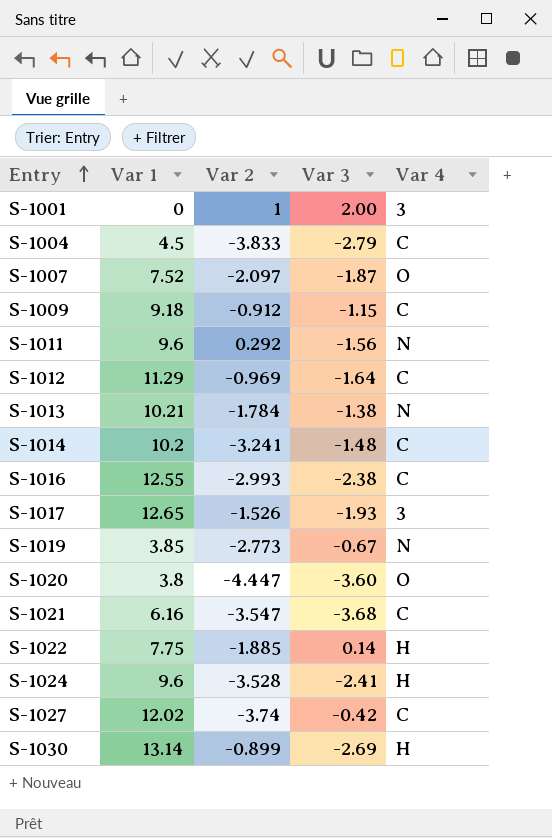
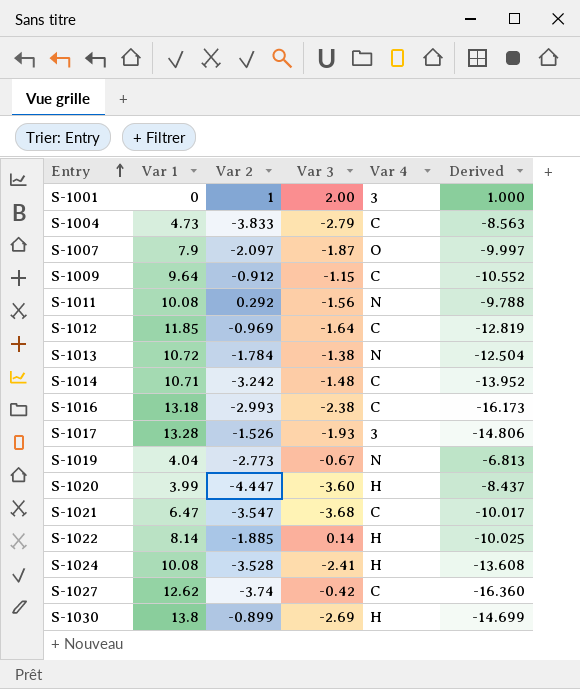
column Derived | formula: none -> [Var 2] - [Var 1]
S-1004 | Var 1: 4.5 -> 4.73
S-1007 | Var 1: 7.52 -> 7.9
S-1009 | Var 1: 9.18 -> 9.64
S-1011 | Var 1: 9.6 -> 10.08
S-1012 | Var 1: 11.29 -> 11.85
S-1013 | Var 1: 10.21 -> 10.72
S-1014 | Var 1: 10.2 -> 10.71
S-1014 | Var 2: -3.241 -> -3.242
S-1016 | Var 1: 12.55 -> 13.18
S-1017 | Var 1: 12.65 -> 13.28
S-1019 | Var 1: 3.85 -> 4.04
S-1020 | Var 1: 3.8 -> 3.99
S-1020 | Var 4: O -> H
S-1021 | Var 1: 6.16 -> 6.47
S-1022 | Var 1: 7.75 -> 8.14
S-1024 | Var 1: 9.6 -> 10.08
S-1027 | Var 1: 12.02 -> 12.62
S-1030 | Var 1: 13.14 -> 13.8

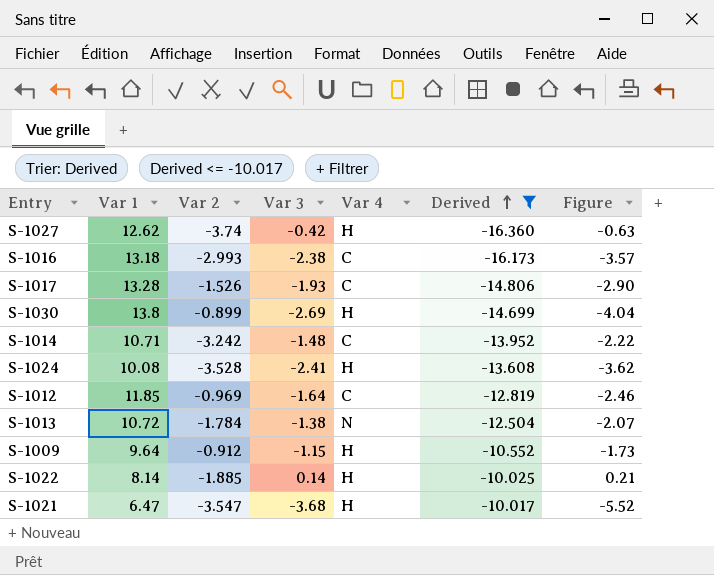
filter: none -> Derived <= -10.017
row order: Entry ascending -> Derived ascending
column Figure | formula: none -> [Var 3] * 1.5
S-1027 | Var 4: C -> H
S-1017 | Var 4: 3 -> C
S-1009 | Var 4: C -> H
S-1021 | Var 4: C -> H

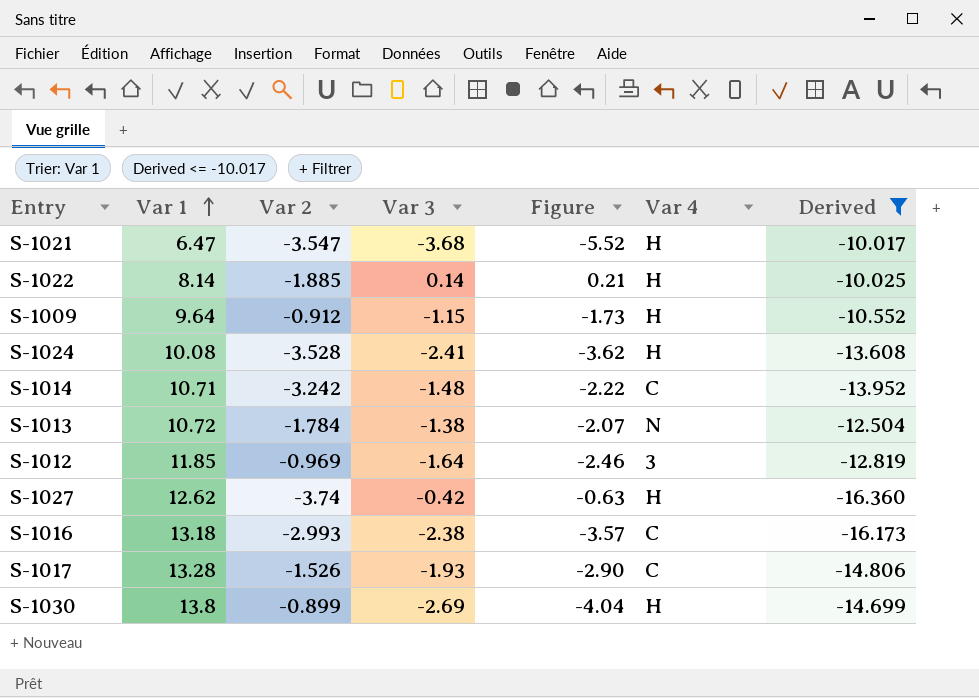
row order: Derived ascending -> Var 1 ascending
column Figure | position: 7 -> 5
S-1012 | Var 4: C -> 3

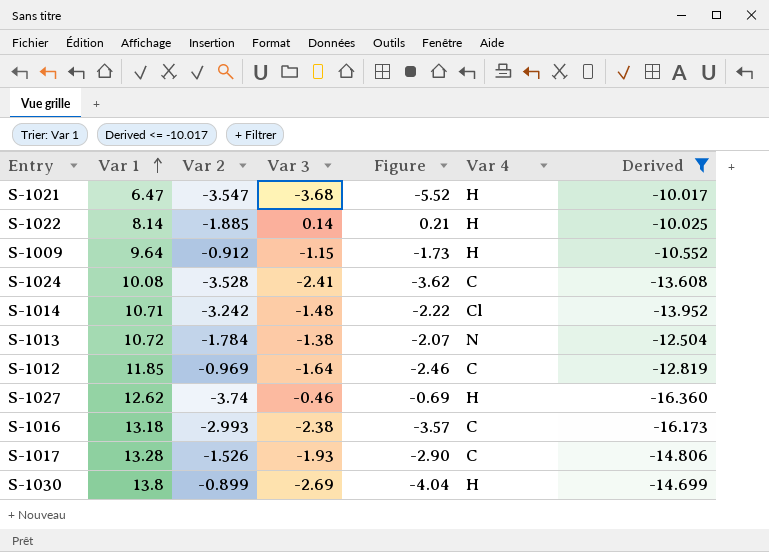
S-1024 | Var 4: H -> C
S-1014 | Var 4: C -> Cl
S-1012 | Var 4: 3 -> C
S-1027 | Var 3: -0.42 -> -0.46
S-1027 | Figure: -0.63 -> -0.69

